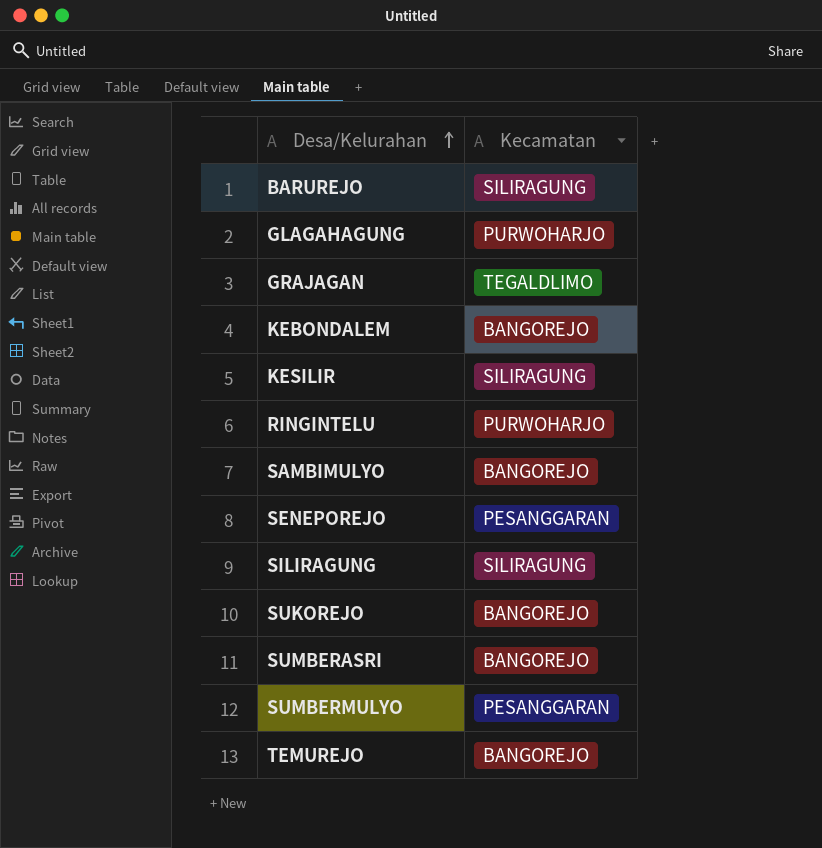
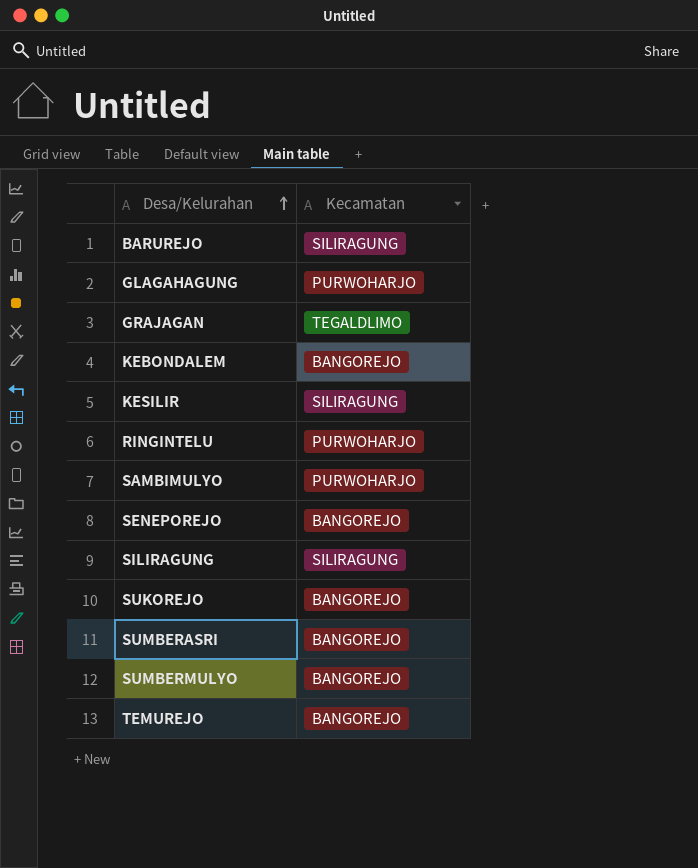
SAMBIMULYO | Kecamatan: BANGOREJO -> PURWOHARJO
SENEPOREJO | Kecamatan: PESANGGARAN -> BANGOREJO
SUMBERMULYO | Kecamatan: PESANGGARAN -> BANGOREJO

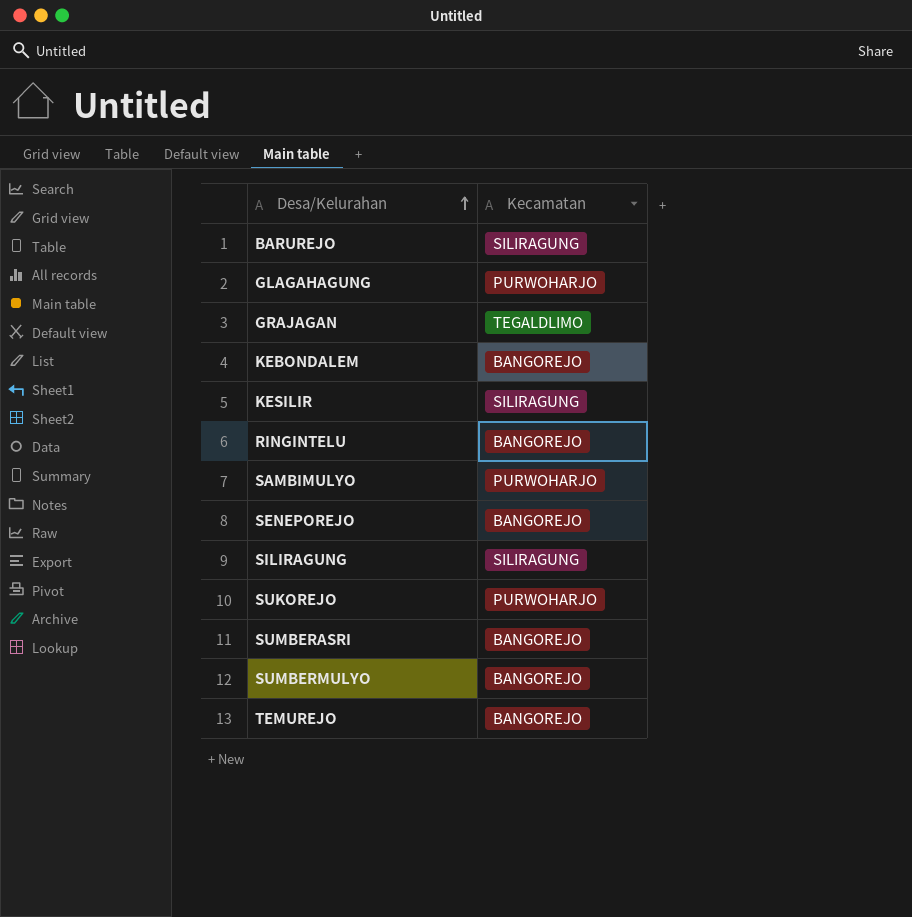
RINGINTELU | Kecamatan: PURWOHARJO -> BANGOREJO
SUKOREJO | Kecamatan: BANGOREJO -> PURWOHARJO

